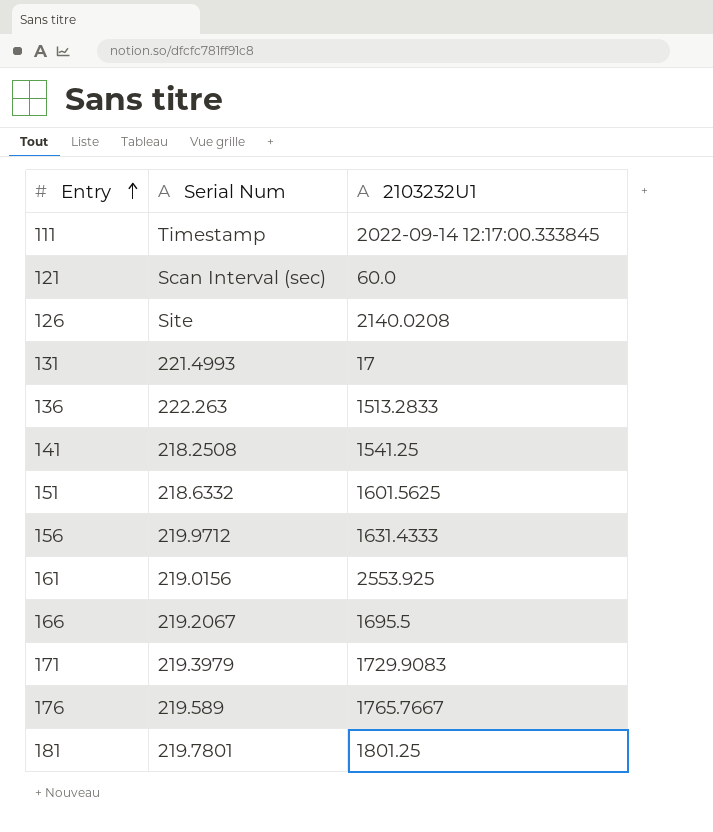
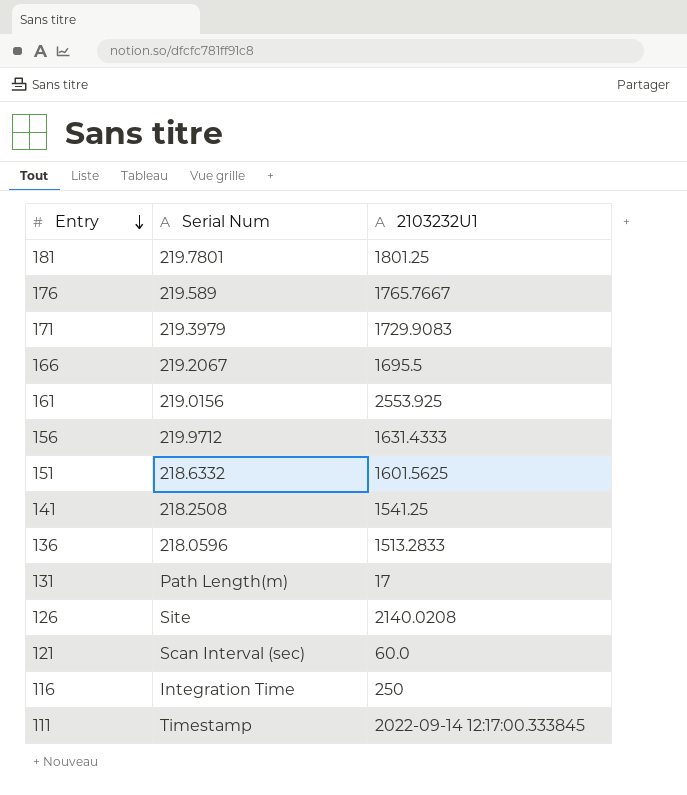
row order: Entry ascending -> Entry descending
136 | Serial Num: 222.263 -> 218.0596
131 | Serial Num: 221.4993 -> Path Length(m)
row 116: none -> Integration Time | 250

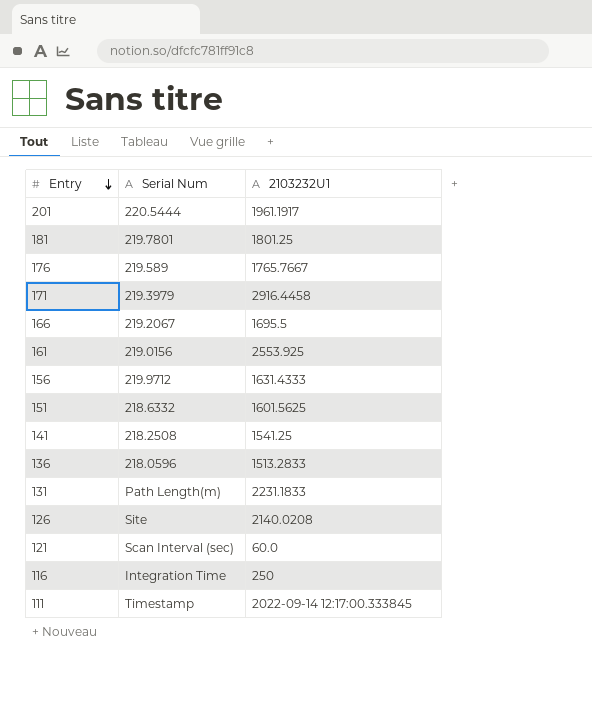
row 201: none -> 220.5444 | 1961.1917
171 | 2103232U1: 1729.9083 -> 2916.4458
131 | 2103232U1: 17 -> 2231.1833

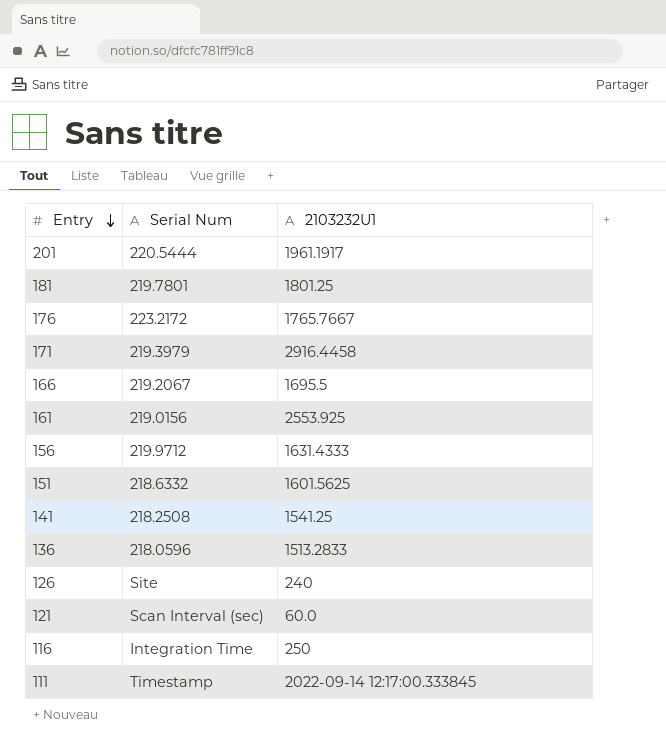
row 131: Path Length(m) | 2231.1833 -> none
176 | Serial Num: 219.589 -> 223.2172
126 | 2103232U1: 2140.0208 -> 240

